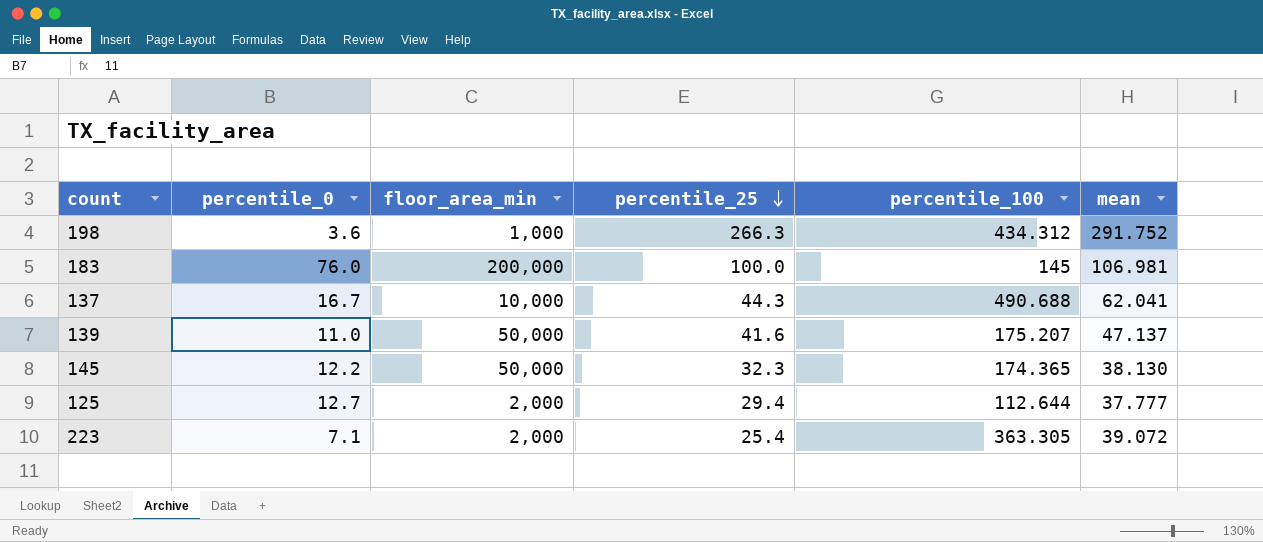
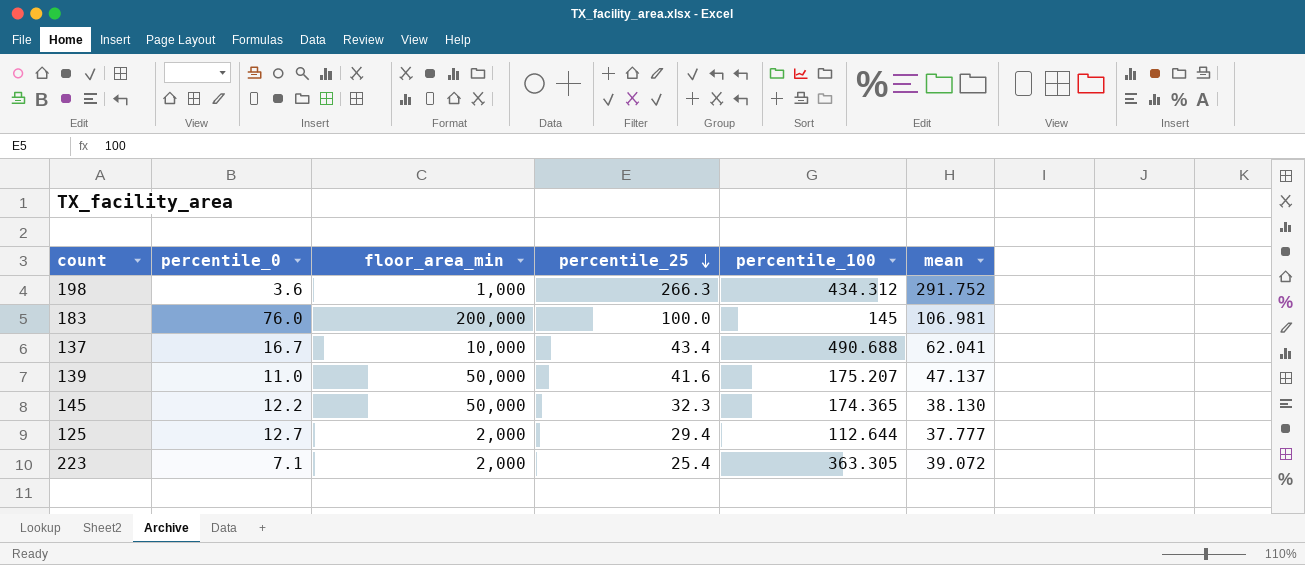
137 | percentile_25: 44.3 -> 43.4

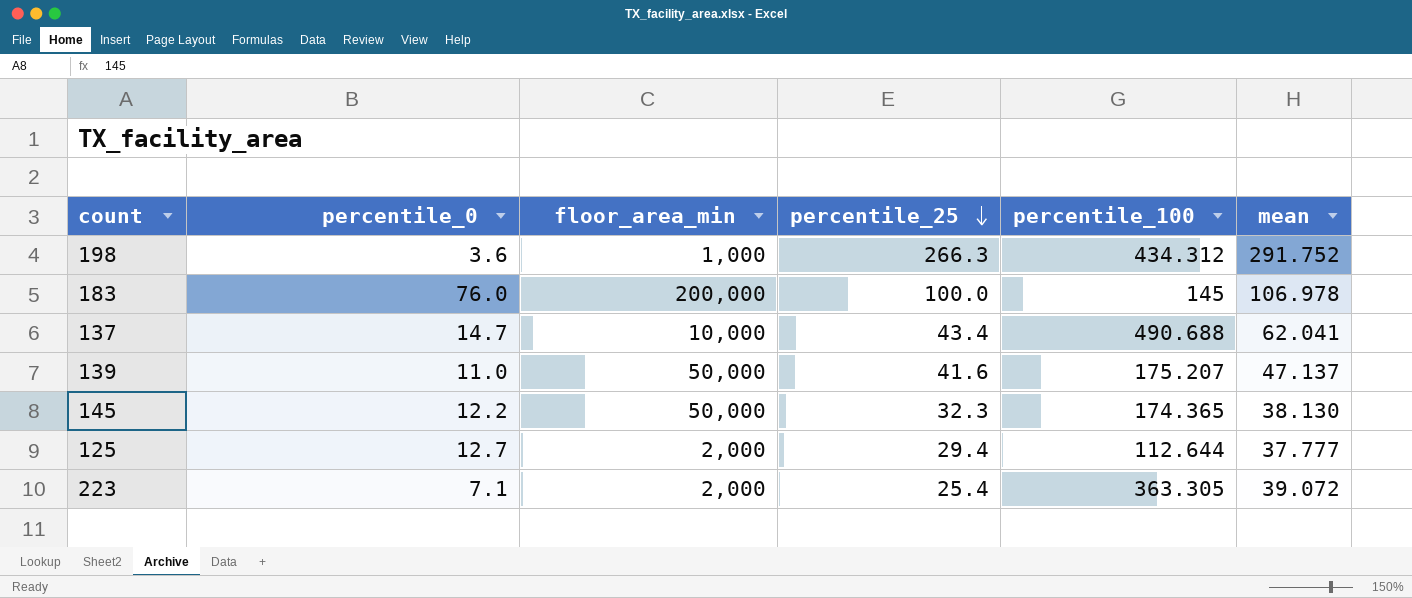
183 | mean: 106.981 -> 106.978
137 | percentile_0: 16.7 -> 14.7

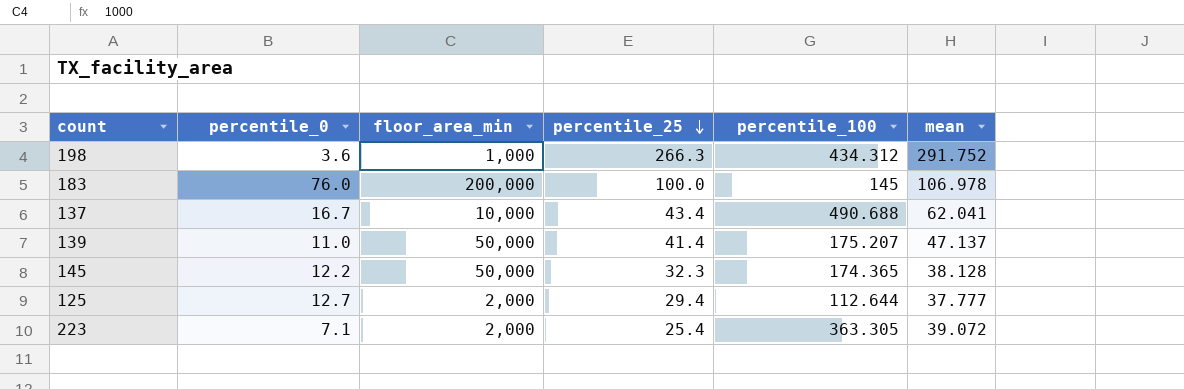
137 | percentile_0: 14.7 -> 16.7
139 | percentile_25: 41.6 -> 41.4
145 | mean: 38.130 -> 38.128

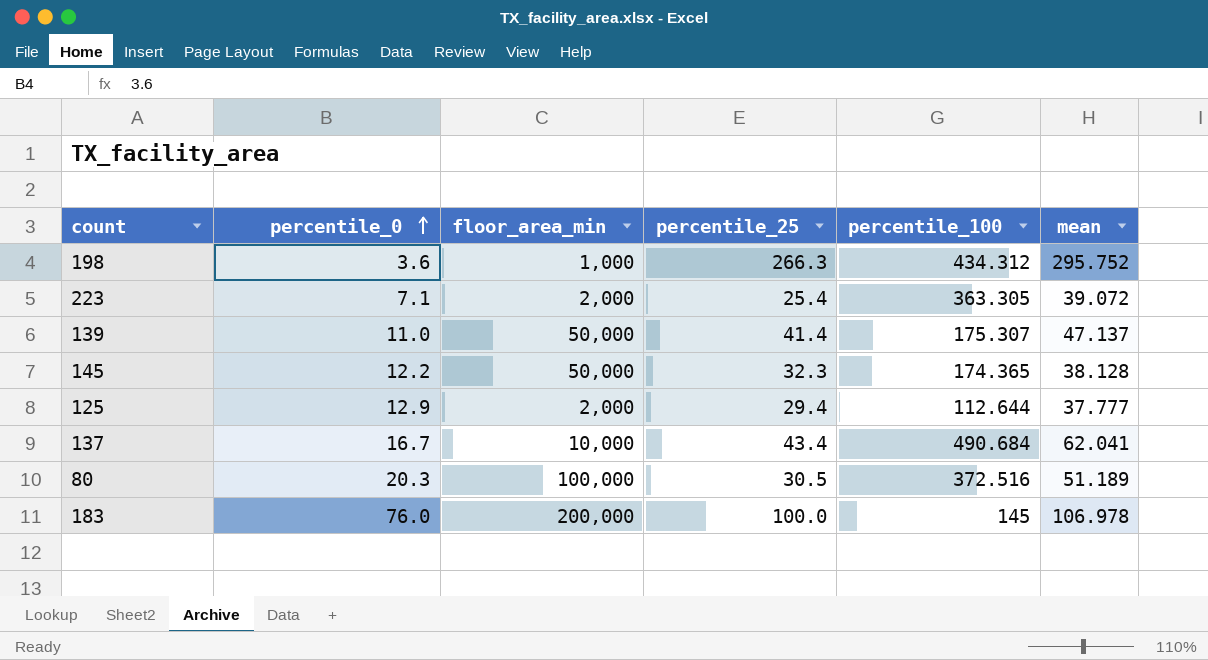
row order: percentile_25 descending -> percentile_0 ascending
198 | mean: 291.752 -> 295.752
139 | percentile_100: 175.207 -> 175.307
125 | percentile_0: 12.7 -> 12.9
137 | percentile_100: 490.688 -> 490.684
row 80: none -> 20.3 | 100,000 | 30.5 | 372.516 | 51.189

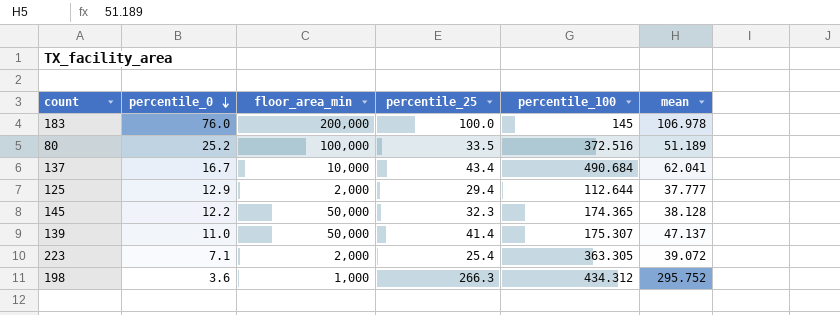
row order: percentile_0 ascending -> percentile_0 descending
80 | percentile_0: 20.3 -> 25.2
80 | percentile_25: 30.5 -> 33.5

